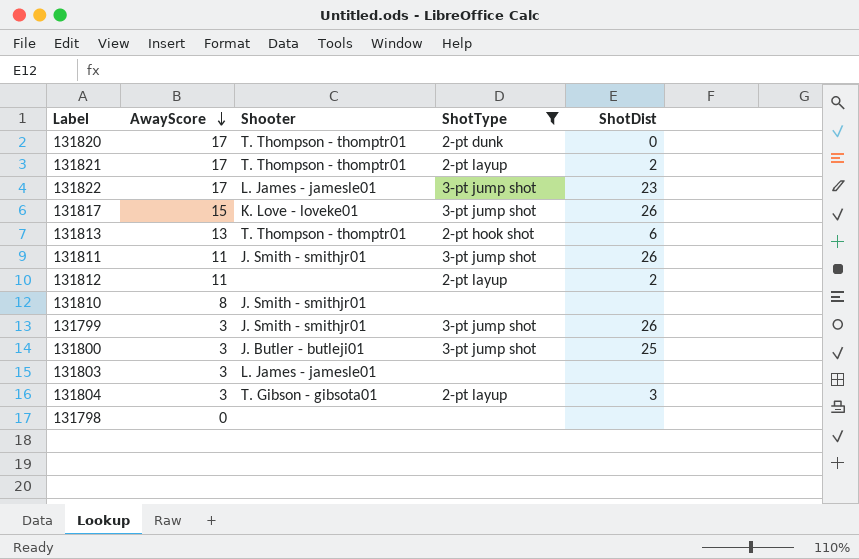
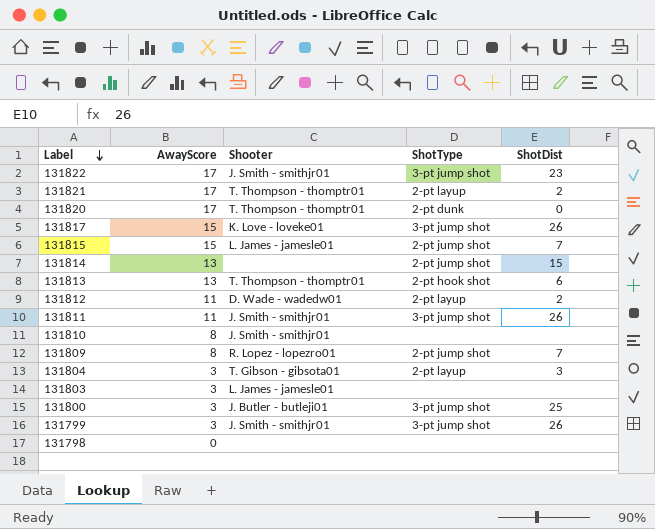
filter: ShotType != 2-pt jump shot -> none
row order: AwayScore descending -> Label descending
131822 | Shooter: L. James - jamesle01 -> J. Smith - smithjr01
131812 | Shooter: none -> D. Wade - wadedw01

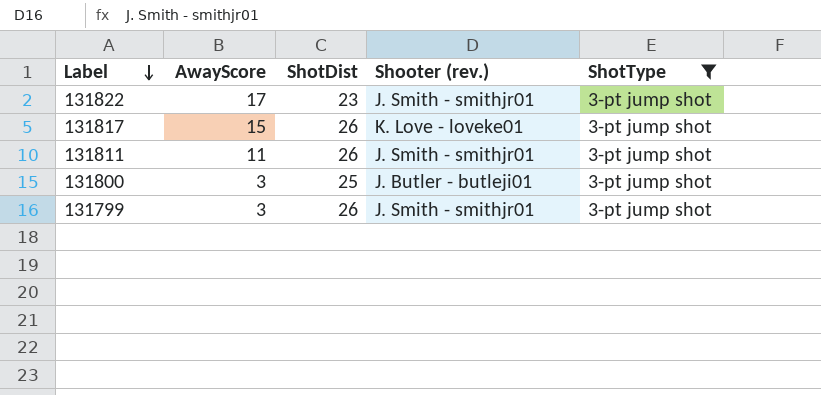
filter: none -> ShotType = 3-pt jump shot
column ShotDist | position: 5 -> 3
column name: Shooter -> Shooter (rev.)

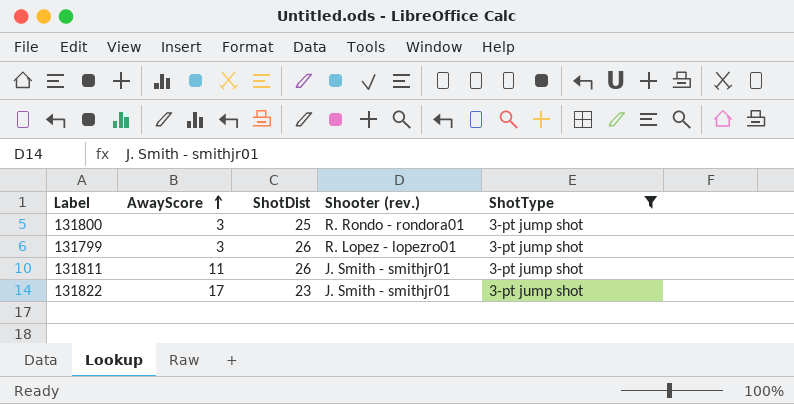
row order: Label descending -> AwayScore ascending
row 131817: 15 | 26 | K. Love - loveke01 | 3-pt jump shot -> none
131800 | Shooter (rev.): J. Butler - butleji01 -> R. Rondo - rondora01
131799 | Shooter (rev.): J. Smith - smithjr01 -> R. Lopez - lopezro01

